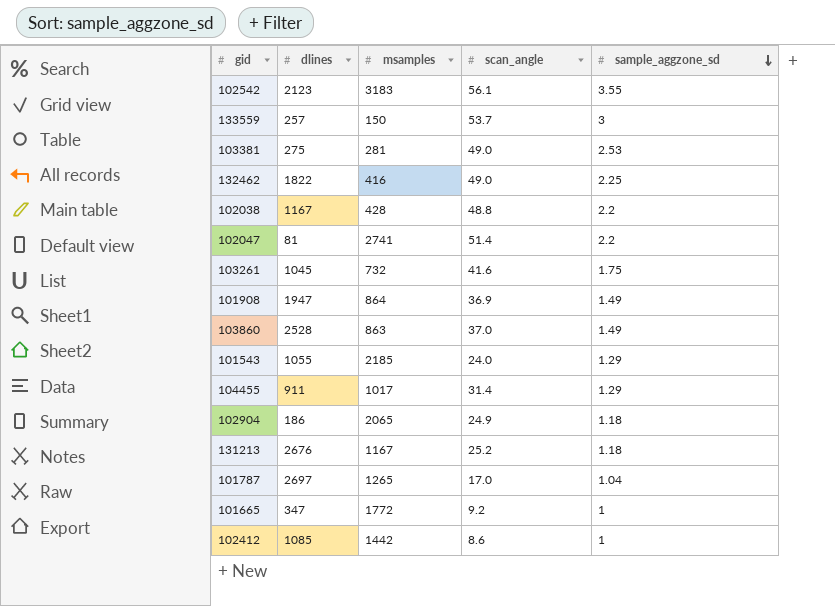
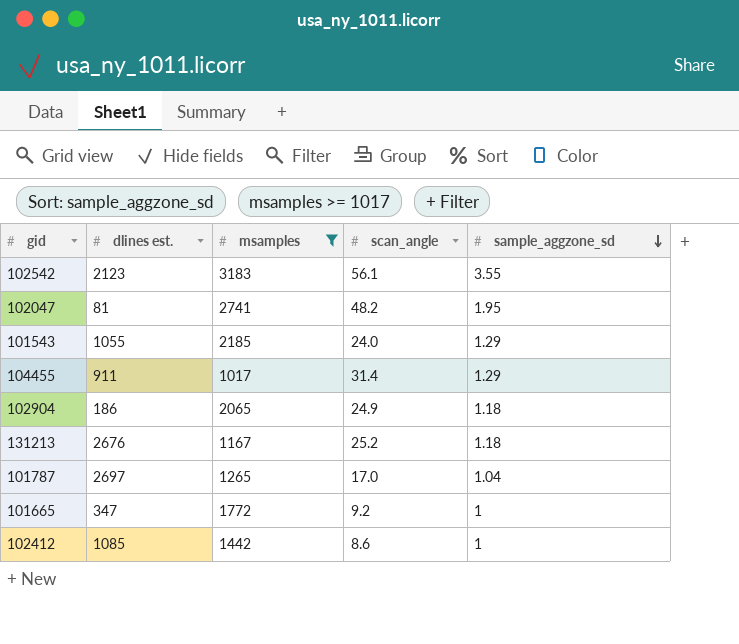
filter: none -> msamples >= 1017
column name: dlines -> dlines est.
102047 | scan_angle: 51.4 -> 48.2
102047 | sample_aggzone_sd: 2.2 -> 1.95

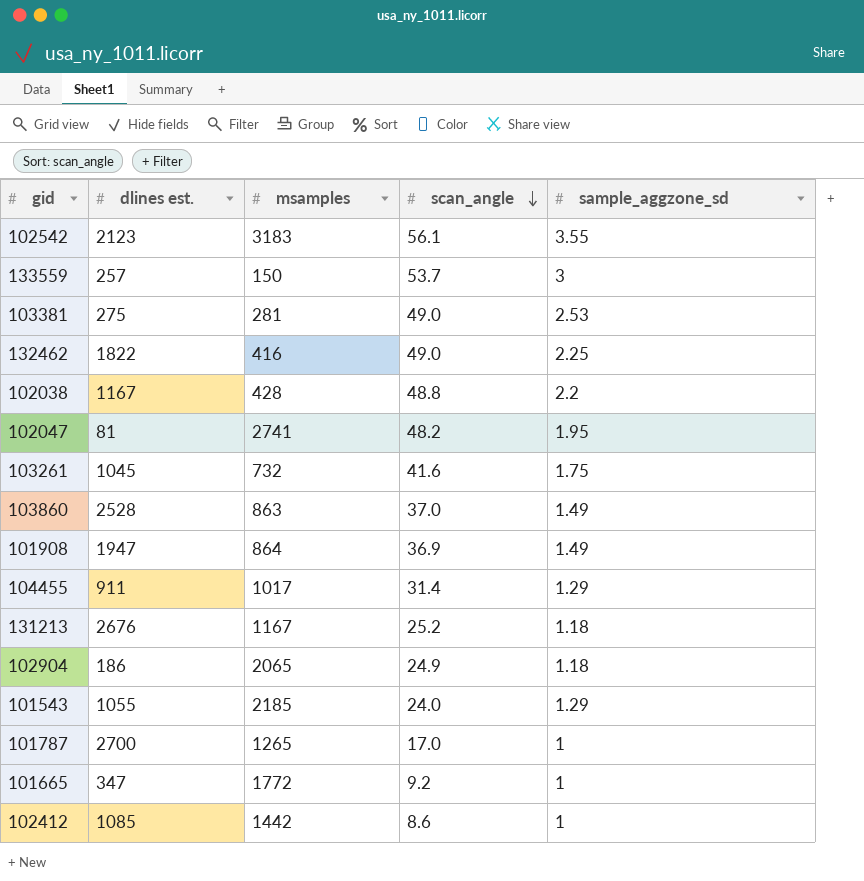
filter: msamples >= 1017 -> none
row order: sample_aggzone_sd descending -> scan_angle descending
101787 | dlines est.: 2697 -> 2700
101787 | sample_aggzone_sd: 1.04 -> 1

